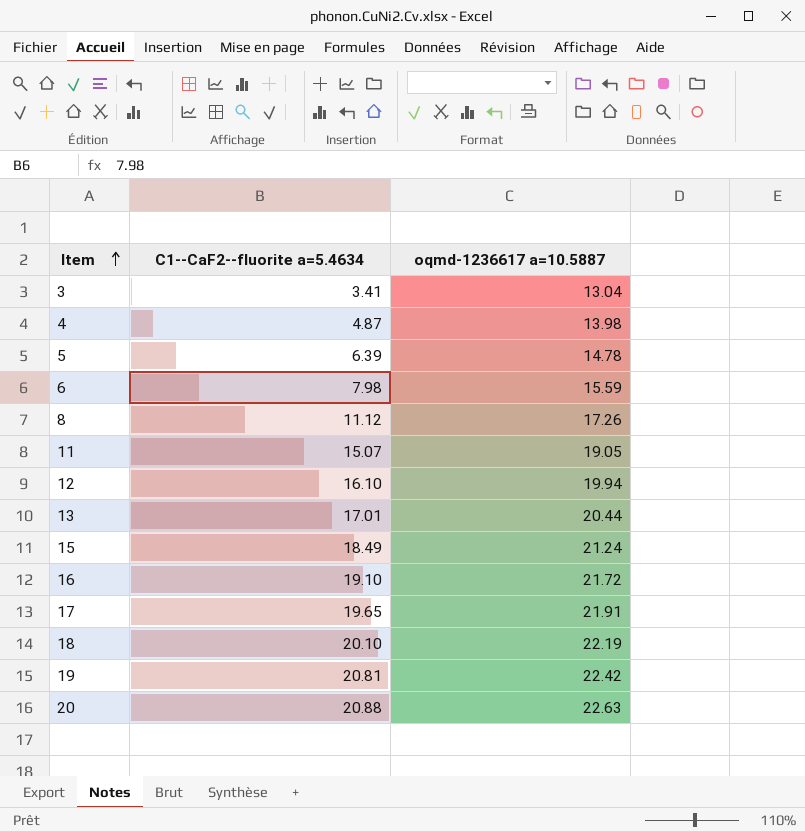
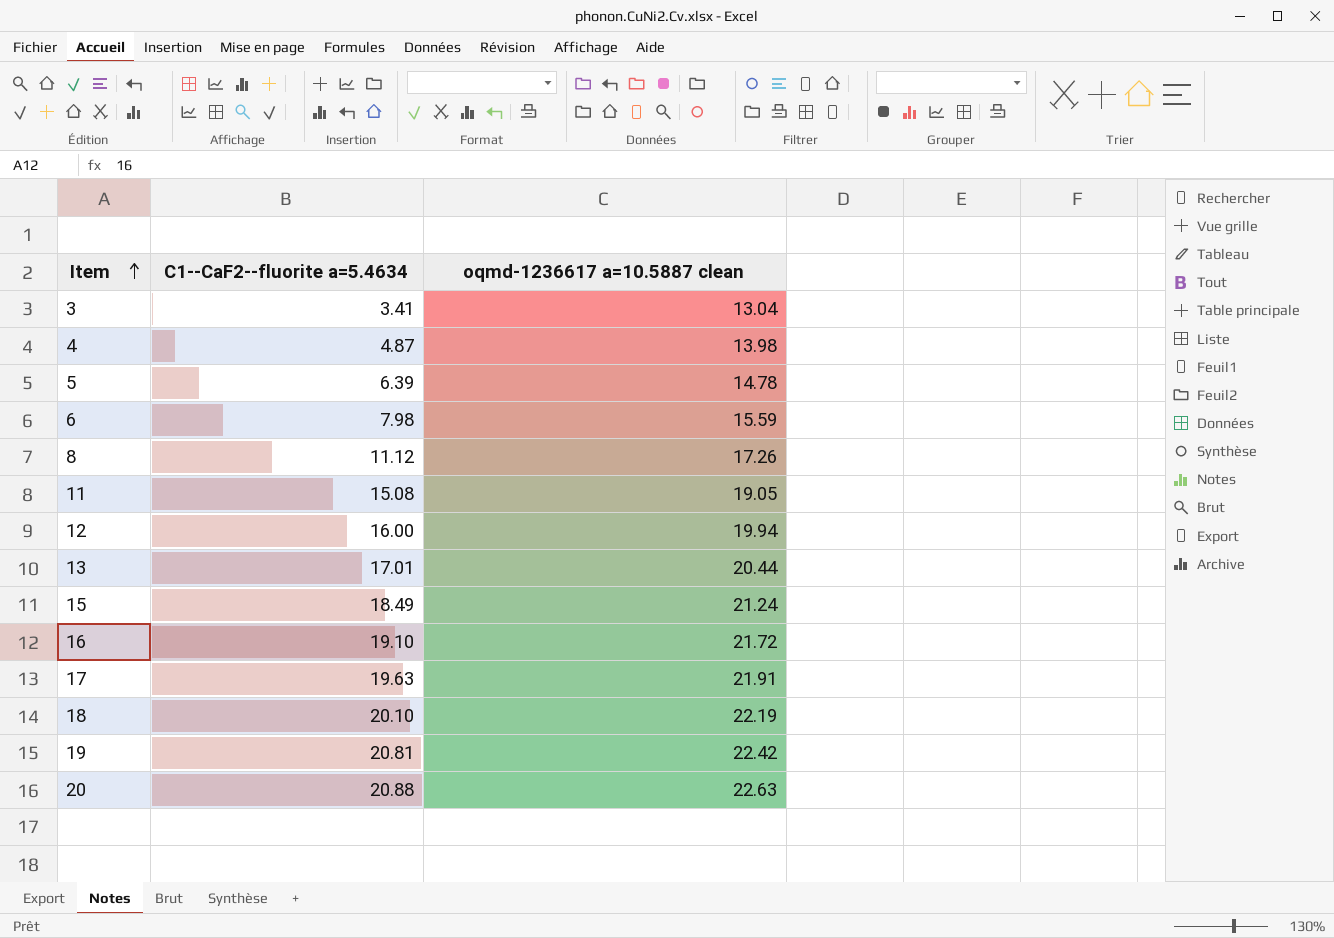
column name: oqmd-1236617 a=10.5887 -> oqmd-1236617 a=10.5887 clean
11 | C1--CaF2--fluorite a=5.4634: 15.07 -> 15.08
12 | C1--CaF2--fluorite a=5.4634: 16.10 -> 16.00
17 | C1--CaF2--fluorite a=5.4634: 19.65 -> 19.63

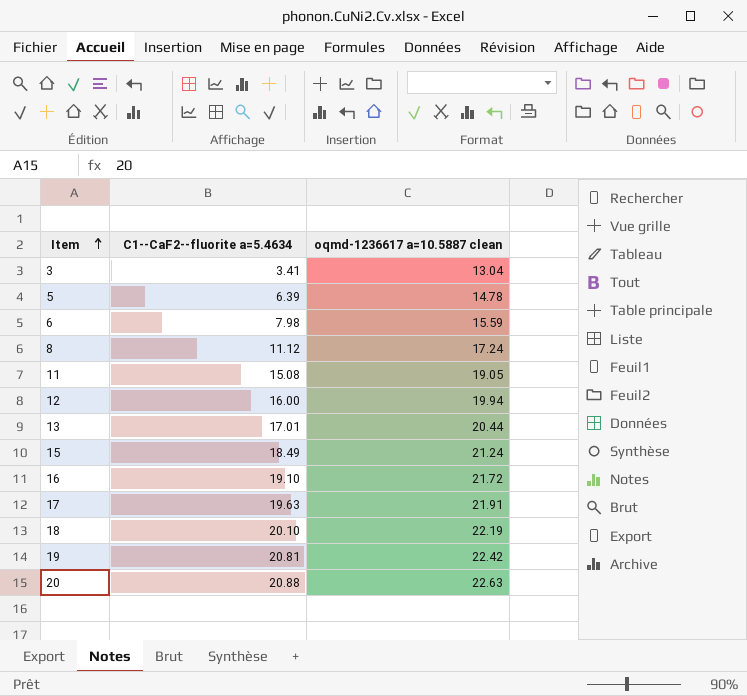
row 4: 4.87 | 13.98 -> none
8 | oqmd-1236617 a=10.5887 clean: 17.26 -> 17.24

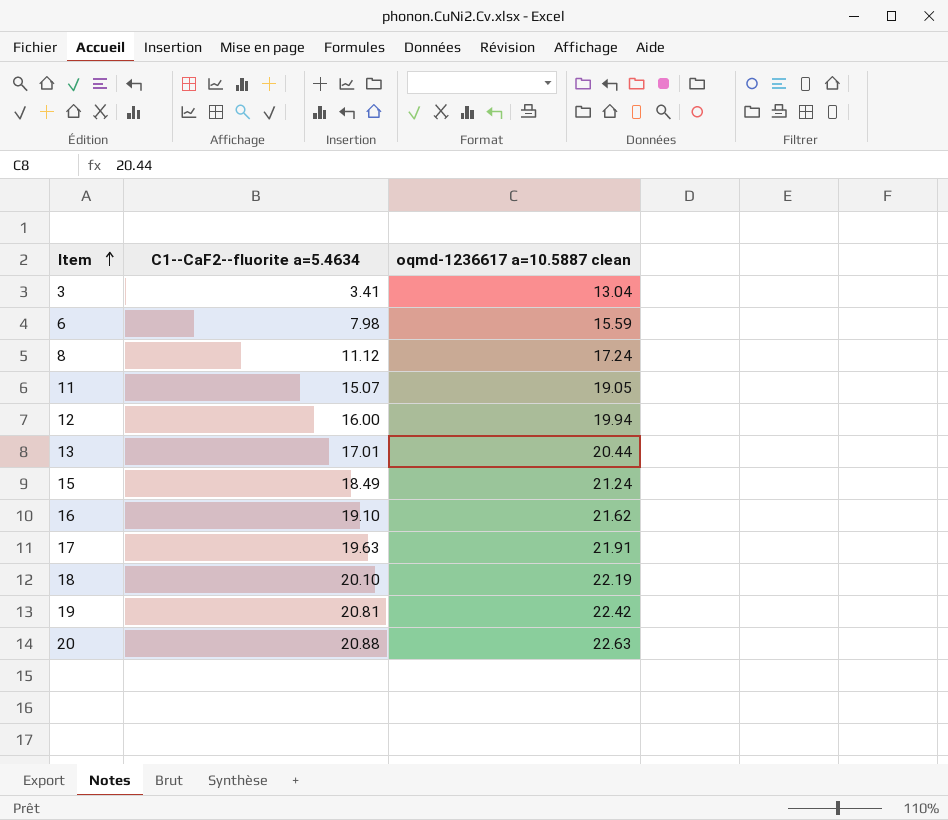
row 5: 6.39 | 14.78 -> none
11 | C1--CaF2--fluorite a=5.4634: 15.08 -> 15.07
16 | oqmd-1236617 a=10.5887 clean: 21.72 -> 21.62

